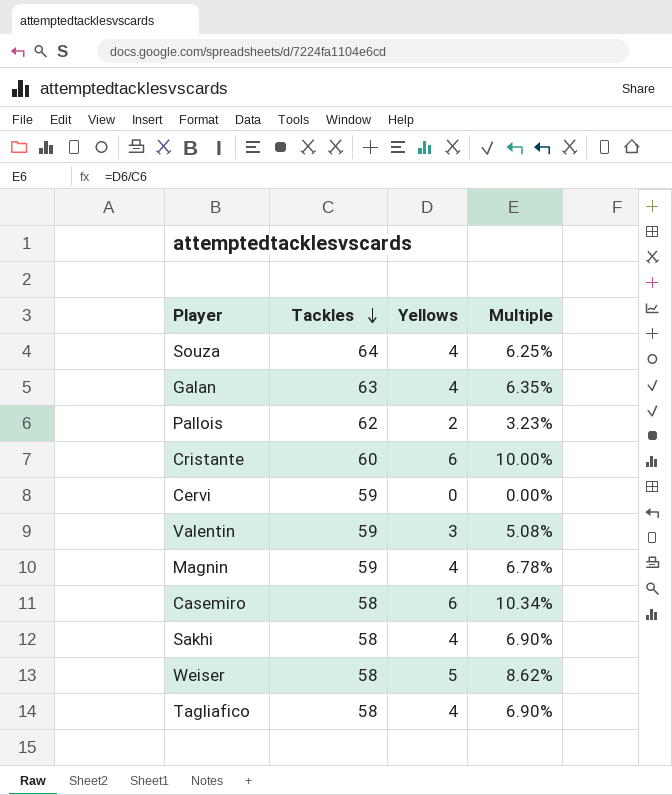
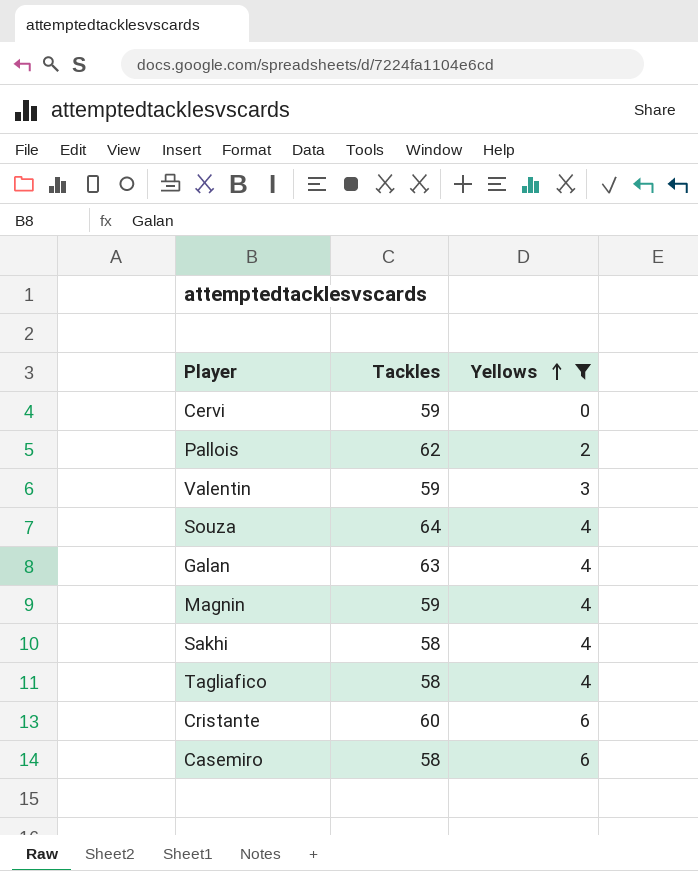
filter: none -> Yellows != 5
row order: Tackles descending -> Yellows ascending
column Multiple | formula: [Yellows] / [Tackles] -> none

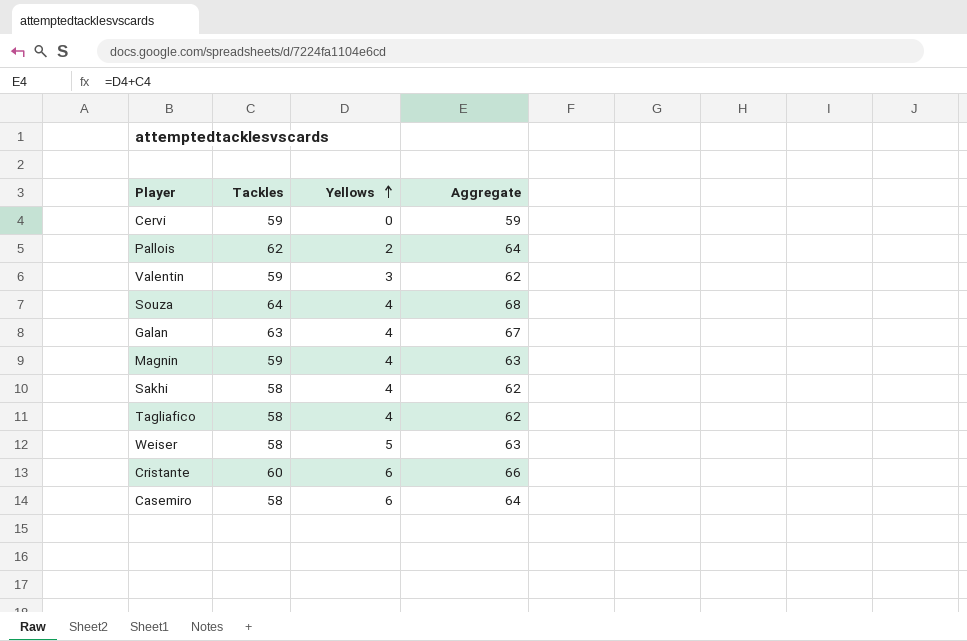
filter: Yellows != 5 -> none
column Aggregate | formula: none -> [Tackles] + [Yellows]

